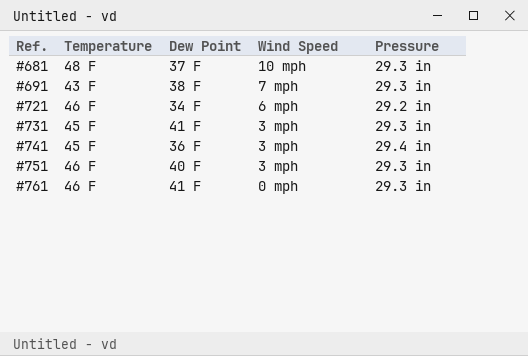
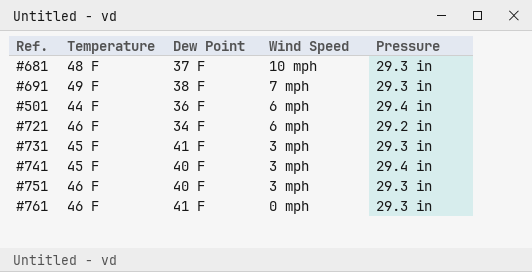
#691 | Temperature: 43 F -> 49 F
row #501: none -> 44 F | 36 F | 6 mph | 29.4 in
#741 | Dew Point: 36 F -> 40 F

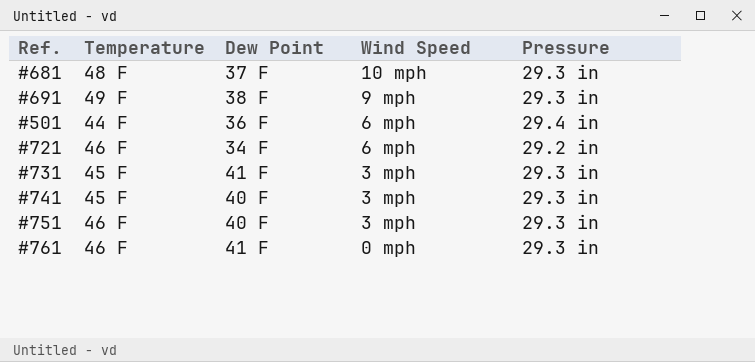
#691 | Wind Speed: 7 mph -> 9 mph
#741 | Pressure: 29.4 in -> 29.3 in

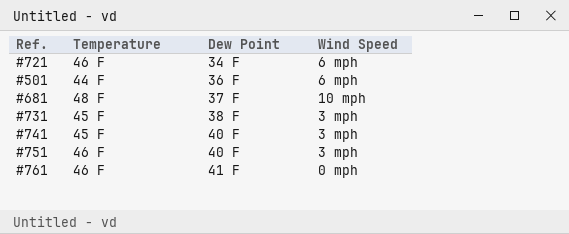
row order: Wind Speed descending -> Dew Point ascending
column Pressure | position: 5 -> none
row #691: 49 F | 38 F | 9 mph | 29.3 in -> none
#731 | Dew Point: 41 F -> 38 F

